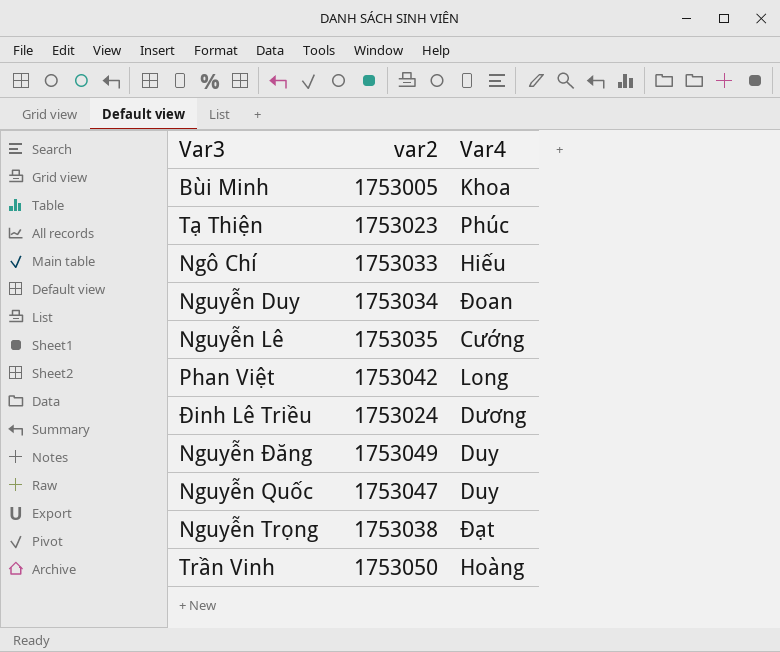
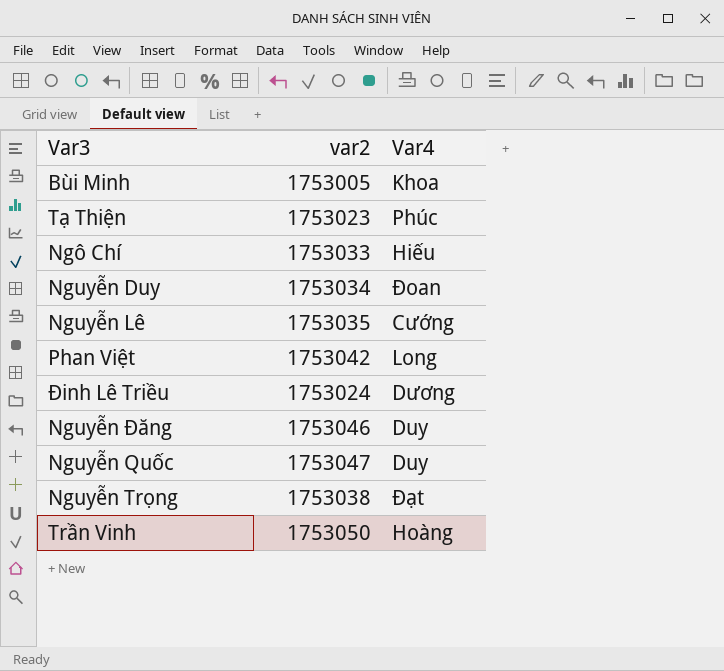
Nguyễn Đăng | var2: 1753049 -> 1753046

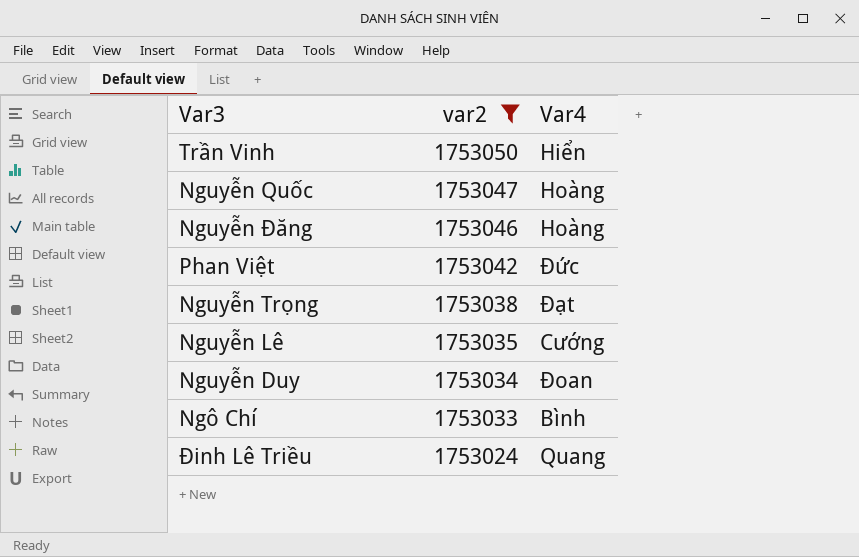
filter: none -> var2 >= 1753024
row order: none -> var2 descending
Trần Vinh | Var4: Hoàng -> Hiển
Nguyễn Quốc | Var4: Duy -> Hoàng
Nguyễn Đăng | Var4: Duy -> Hoàng
Phan Việt | Var4: Long -> Đức
Ngô Chí | Var4: Hiếu -> Bình
Đinh Lê Triều | Var4: Dương -> Quang

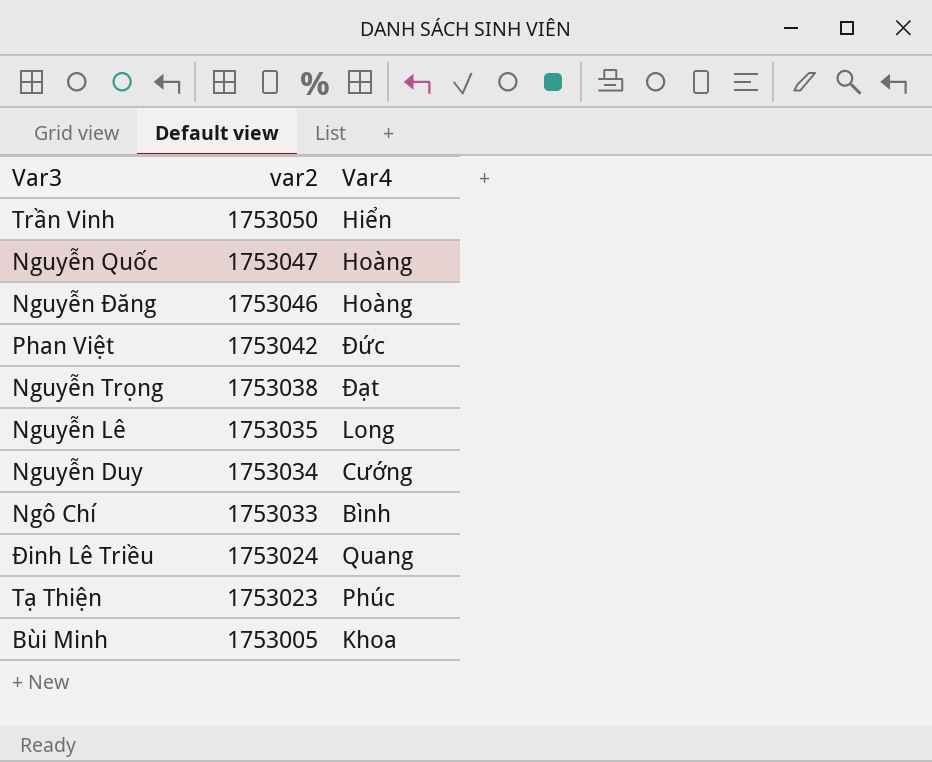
filter: var2 >= 1753024 -> none
Nguyễn Lê | Var4: Cường -> Long
Nguyễn Duy | Var4: Đoan -> Cường

